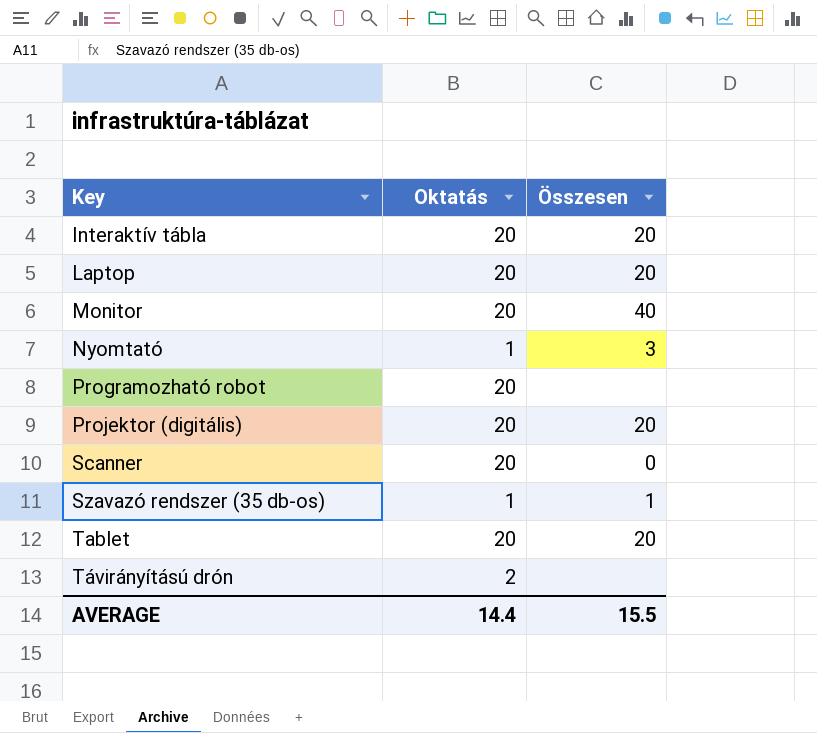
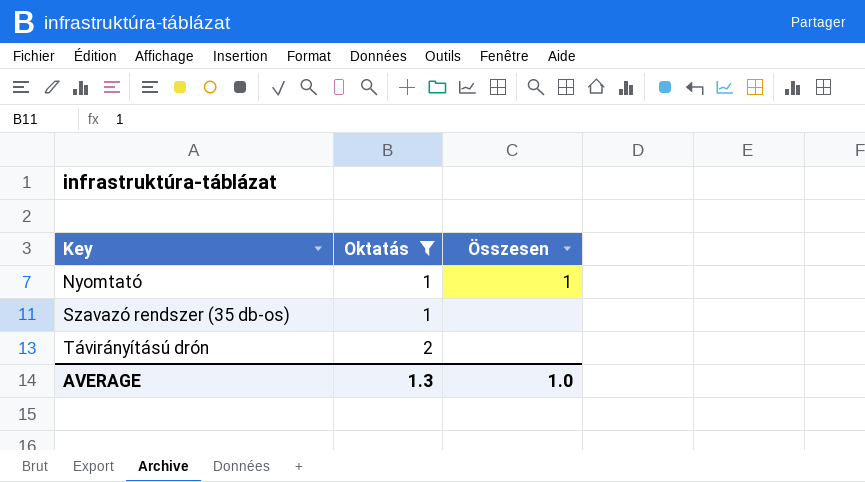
filter: none -> Oktatás != 20
Nyomtató | Összesen: 3 -> 1
Szavazó rendszer (35 db-os) | Összesen: 1 -> none
AVERAGE | Oktatás: 14.4 -> 1.3
AVERAGE | Összesen: 15.5 -> 1.0

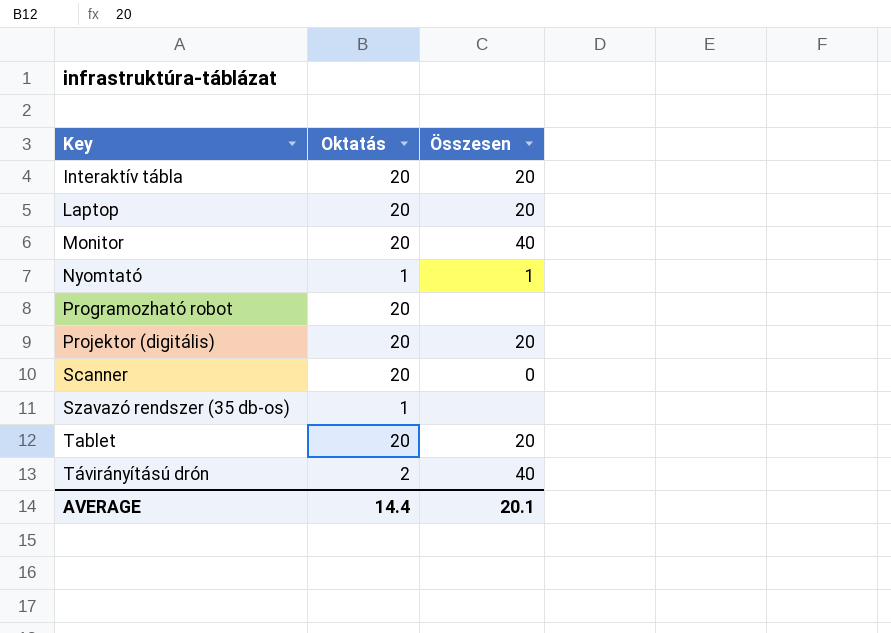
filter: Oktatás != 20 -> none
Távirányítású drón | Összesen: none -> 40
AVERAGE | Oktatás: 1.3 -> 14.4
AVERAGE | Összesen: 1.0 -> 20.1

